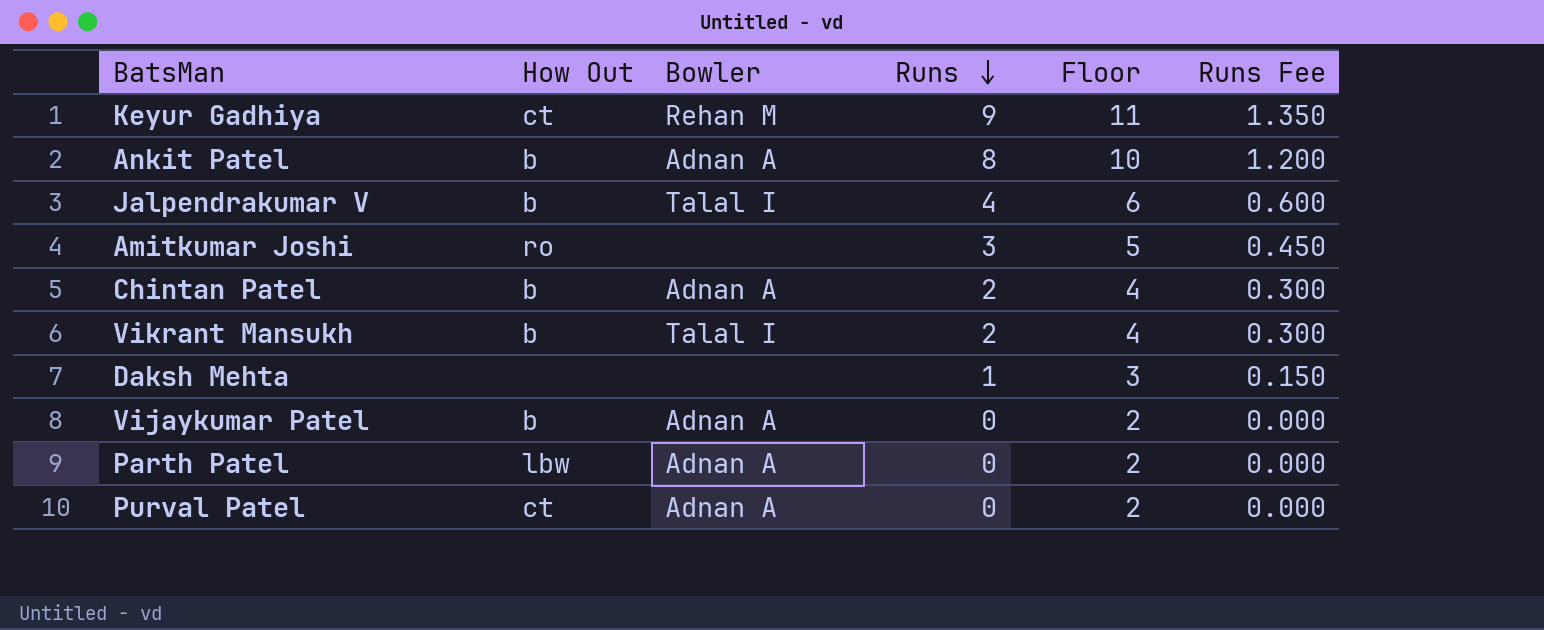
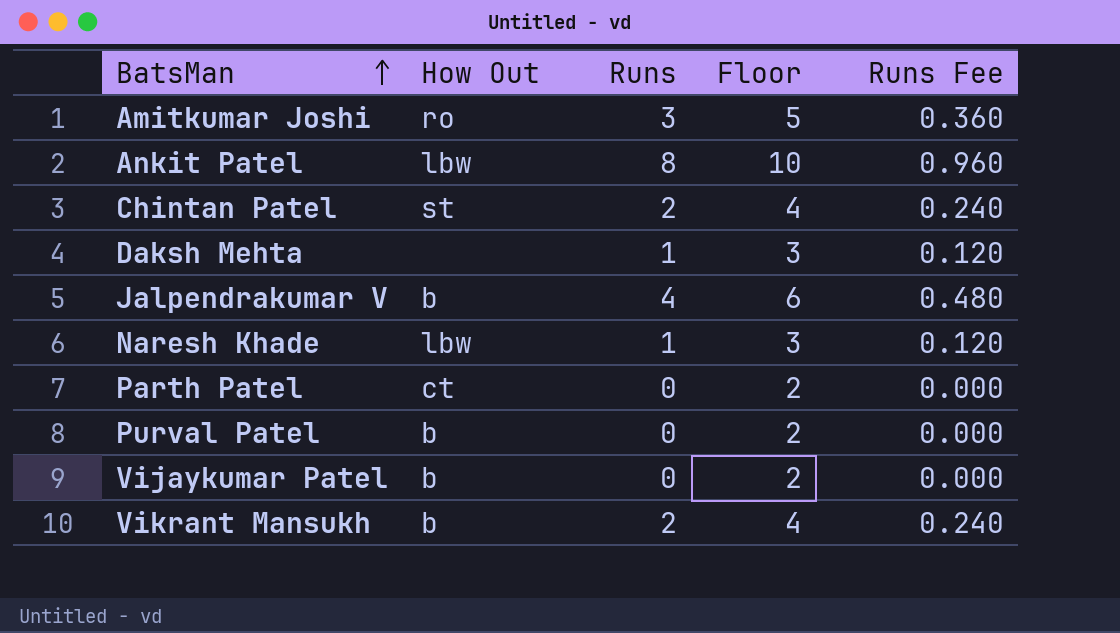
row order: Runs descending -> BatsMan ascending
column Bowler | position: 3 -> none
column Runs Fee | formula: [Runs] * 0.15 -> [Runs] * 0.12
row Keyur Gadhiya: ct | Rehan M | 9 | 11 | 1.350 -> none
Ankit Patel | How Out: b -> lbw
Chintan Patel | How Out: b -> st
row Naresh Khade: none -> lbw | 1 | 3 | 0.120
Parth Patel | How Out: lbw -> ct
Purval Patel | How Out: ct -> b

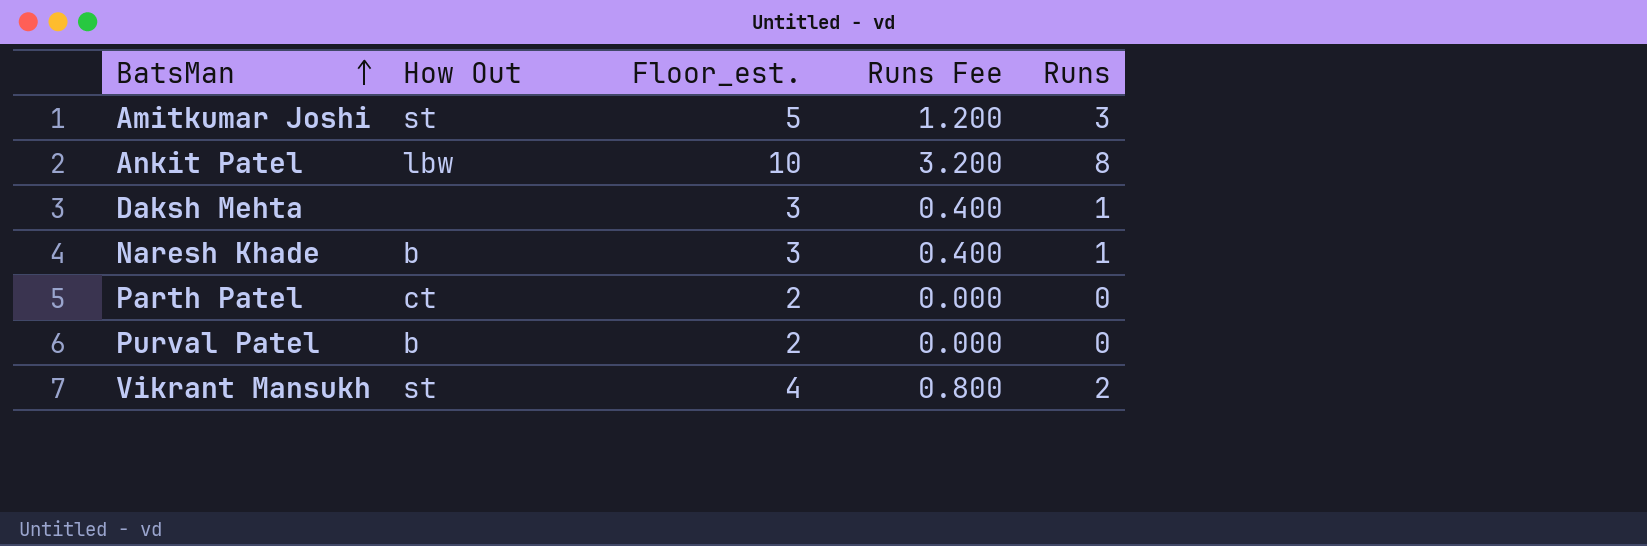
column name: Floor -> Floor_est.
column Runs Fee | formula: [Runs] * 0.12 -> [Runs] * 0.4
column Runs | position: 3 -> 5
row Chintan Patel: st | 2 | 4 | 0.240 -> none
row Jalpendrakumar V: b | 4 | 6 | 0.480 -> none
row Vijaykumar Patel: b | 0 | 2 | 0.000 -> none
Amitkumar Joshi | How Out: ro -> st
Naresh Khade | How Out: lbw -> b
Vikrant Mansukh | How Out: b -> st

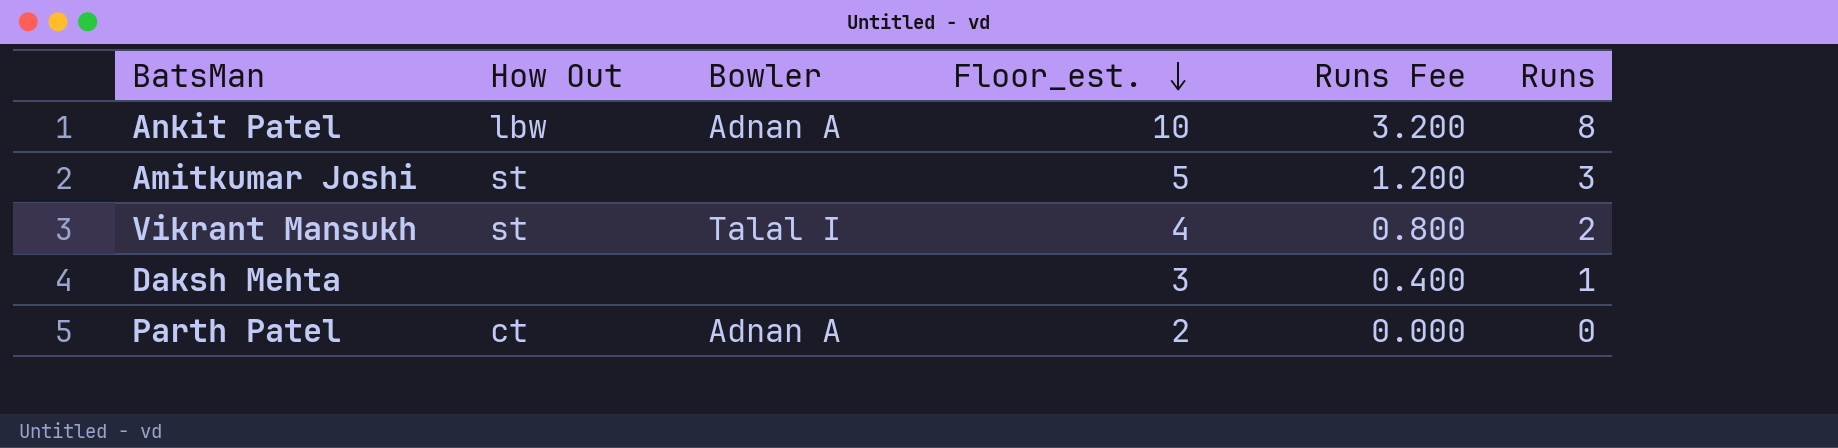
row order: BatsMan ascending -> Floor_est. descending
column Bowler | position: none -> 3
row Naresh Khade: b | 3 | 0.400 | 1 -> none
row Purval Patel: b | 2 | 0.000 | 0 -> none

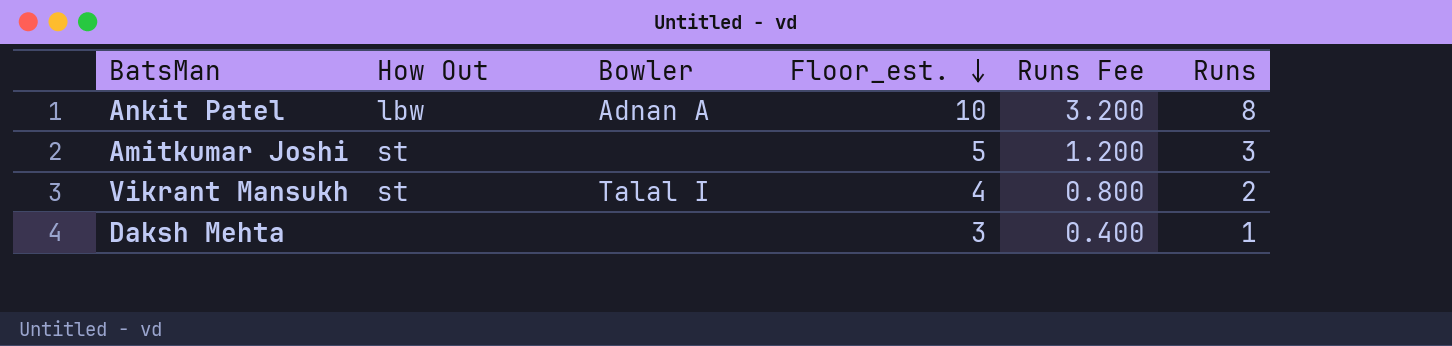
row Parth Patel: ct | Adnan A | 2 | 0.000 | 0 -> none

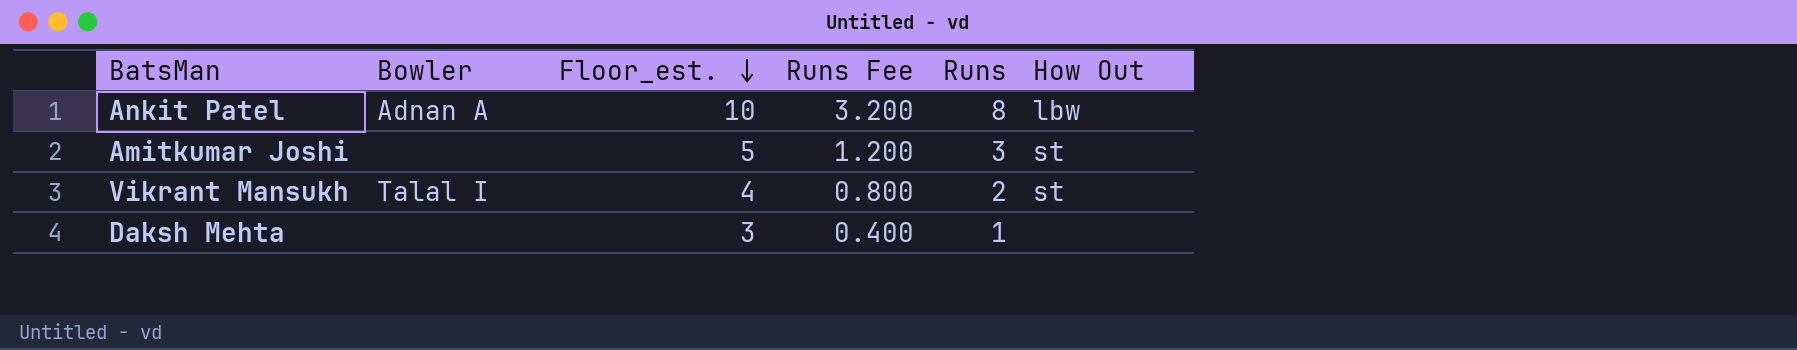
column How Out | position: 2 -> 6

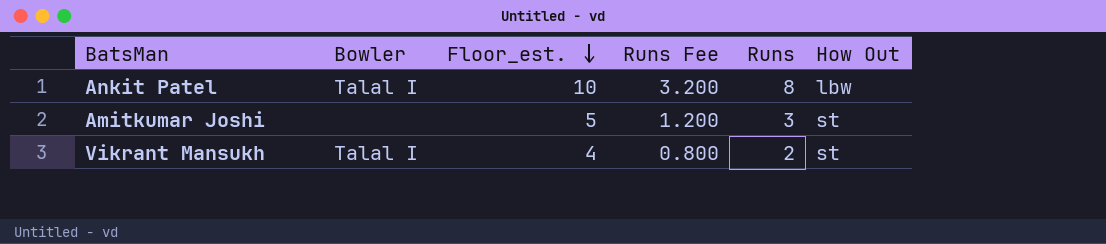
row Daksh Mehta: none | 3 | 0.400 | 1 | none -> none
Ankit Patel | Bowler: Adnan A -> Talal I

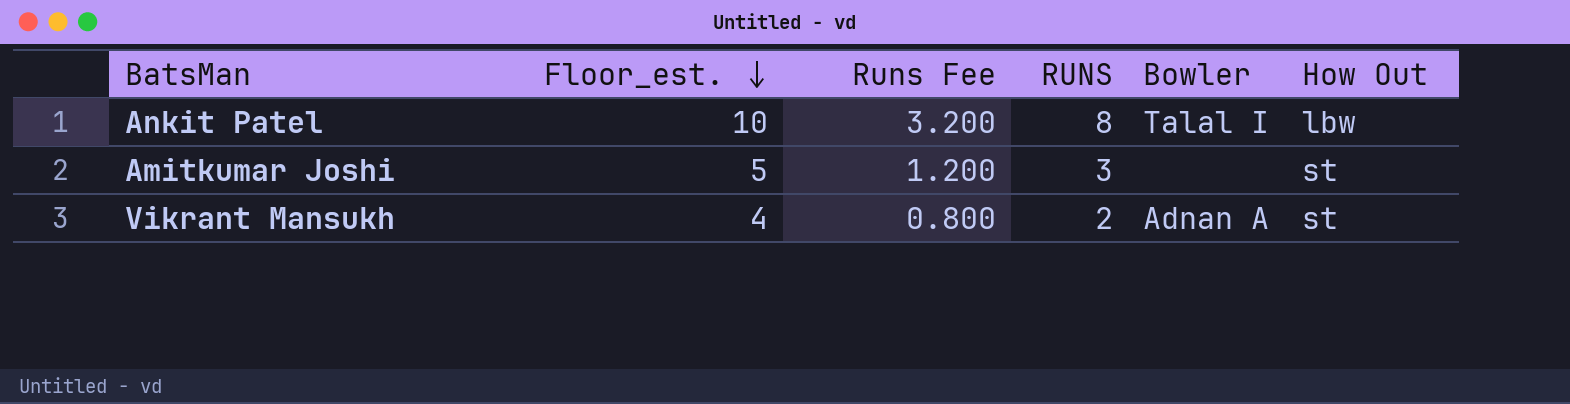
column name: Runs -> RUNS
column Bowler | position: 2 -> 5
Vikrant Mansukh | Bowler: Talal I -> Adnan A

